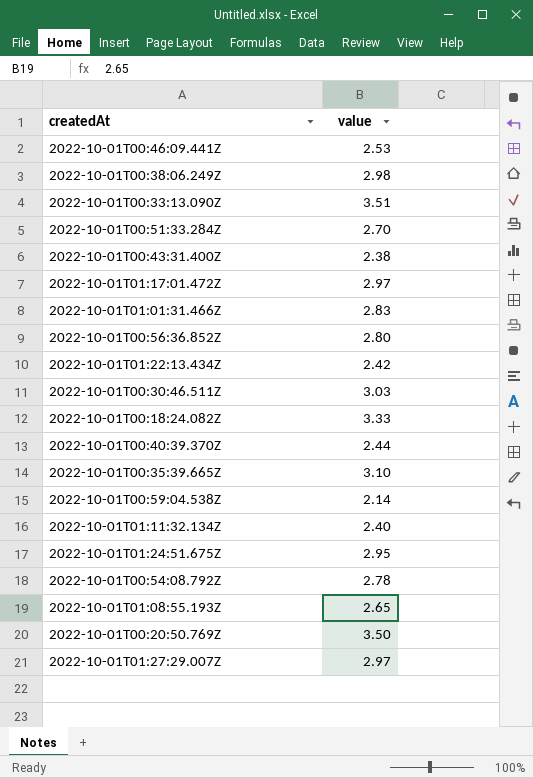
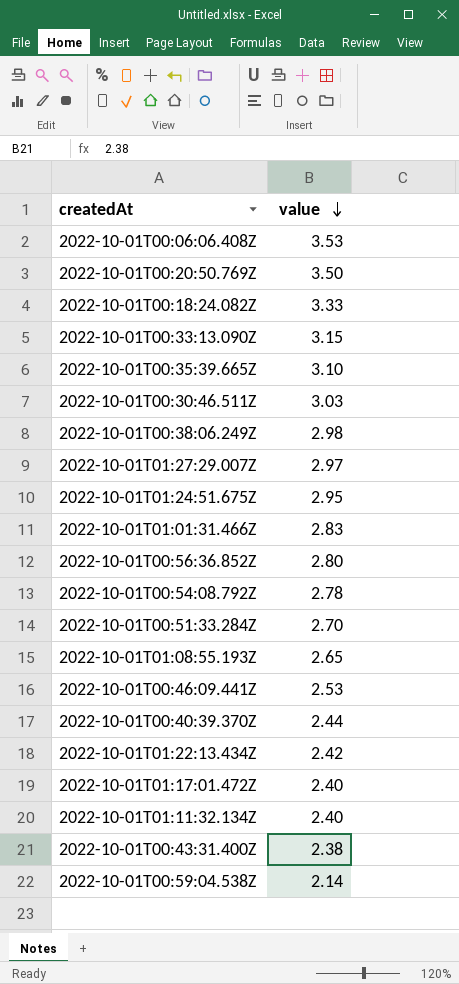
row order: none -> value descending
row 2022-10-01T00:06:06.408Z: none -> 3.53
2022-10-01T00:33:13.090Z | value: 3.51 -> 3.15
2022-10-01T01:17:01.472Z | value: 2.97 -> 2.40

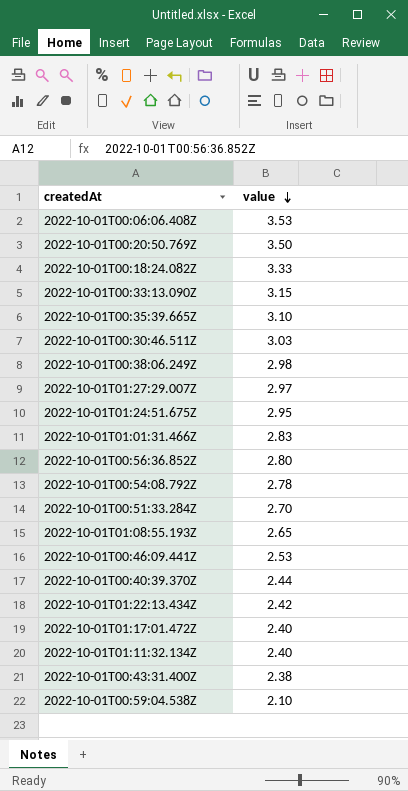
2022-10-01T00:59:04.538Z | value: 2.14 -> 2.10

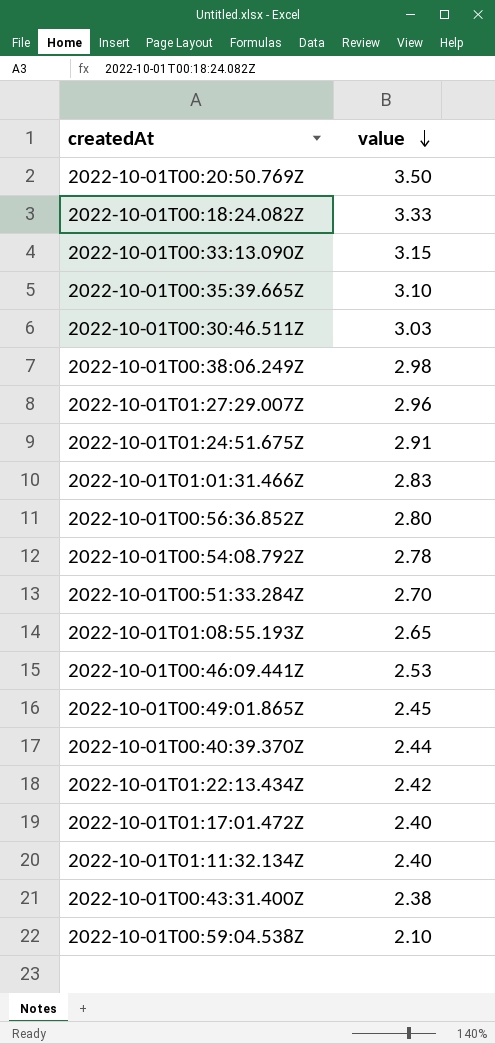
row 2022-10-01T00:06:06.408Z: 3.53 -> none
2022-10-01T01:27:29.007Z | value: 2.97 -> 2.96
2022-10-01T01:24:51.675Z | value: 2.95 -> 2.91
row 2022-10-01T00:49:01.865Z: none -> 2.45

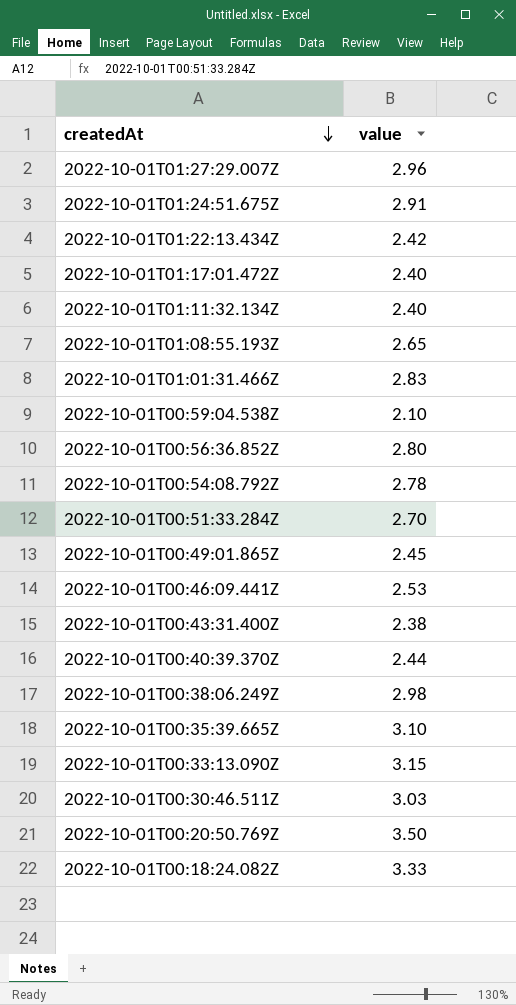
row order: value descending -> createdAt descending

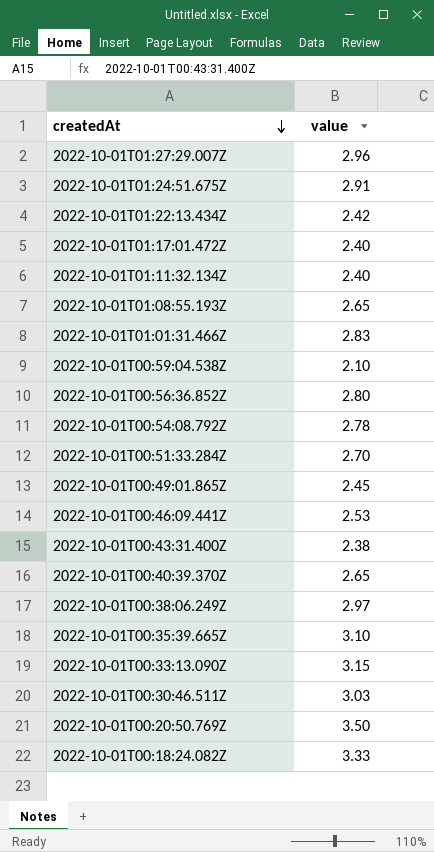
2022-10-01T00:40:39.370Z | value: 2.44 -> 2.65
2022-10-01T00:38:06.249Z | value: 2.98 -> 2.97

